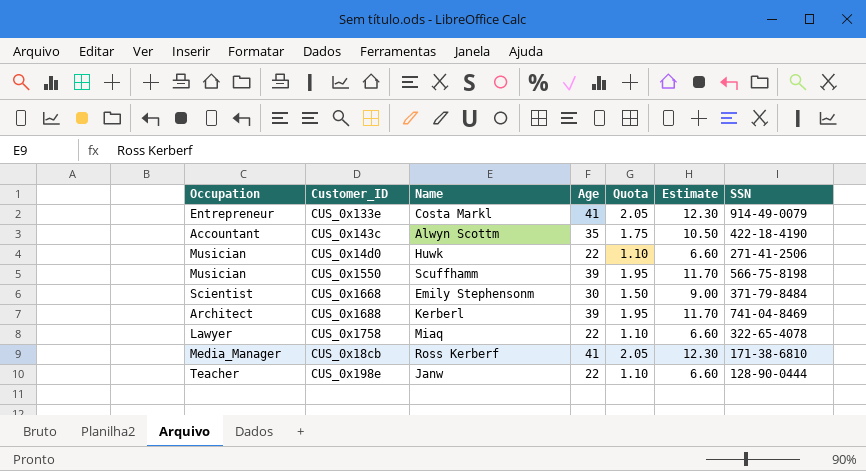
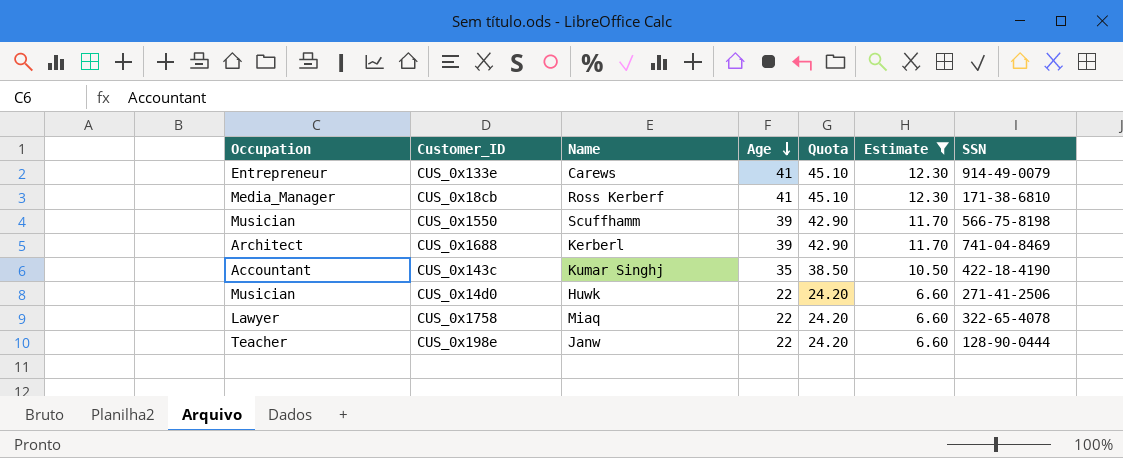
filter: none -> Estimate != 9.00
row order: none -> Age descending
column Quota | formula: [Age] * 0.05 -> [Age] * 1.1
CUS_0x133e | Name: Costa Markl -> Carews
CUS_0x143c | Name: Alwyn Scottm -> Kumar Singhj

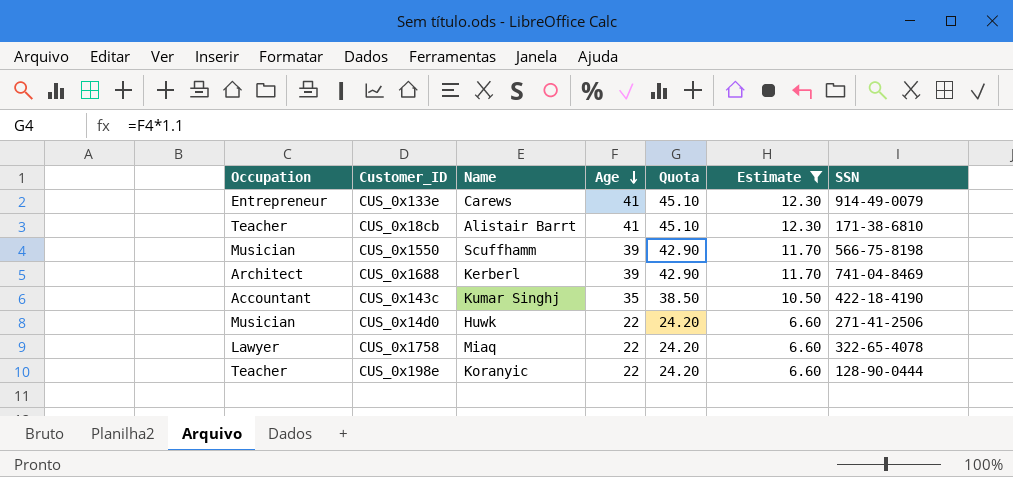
CUS_0x18cb | Occupation: Media_Manager -> Teacher
CUS_0x18cb | Name: Ross Kerberf -> Alistair Barrt
CUS_0x198e | Name: Janw -> Koranyic

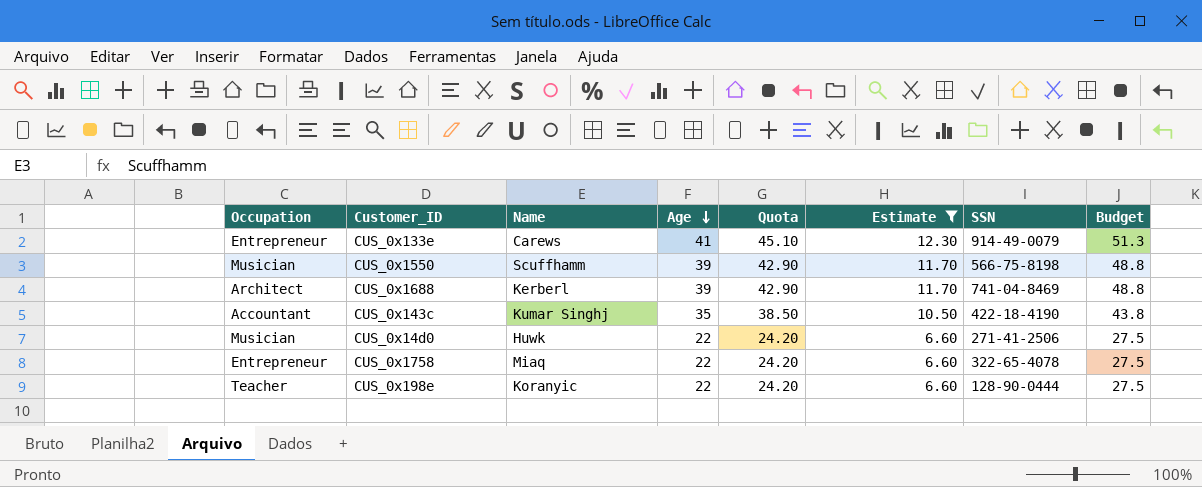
column Budget | formula: none -> [Age] * 1.25
row CUS_0x18cb: Teacher | Alistair Barrt | 41 | 45.10 | 12.30 | 171-38-6810 -> none
CUS_0x1758 | Occupation: Lawyer -> Entrepreneur

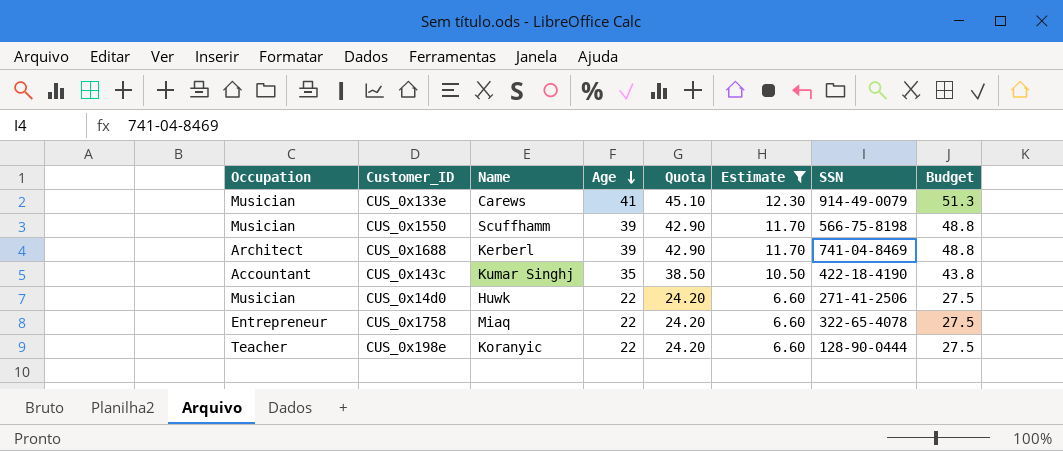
CUS_0x133e | Occupation: Entrepreneur -> Musician

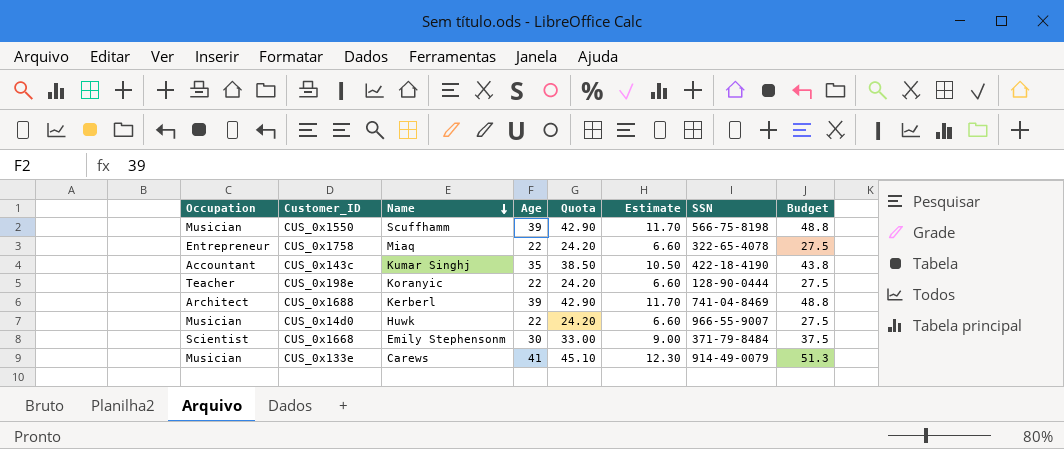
filter: Estimate != 9.00 -> none
row order: Age descending -> Name descending
CUS_0x14d0 | SSN: 271-41-2506 -> 966-55-9007

